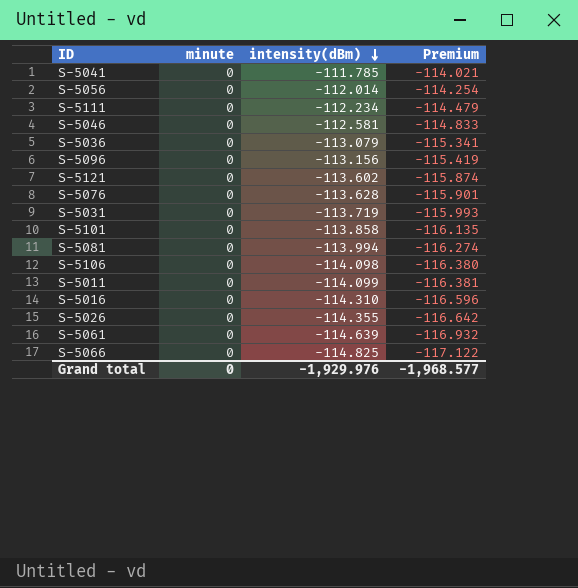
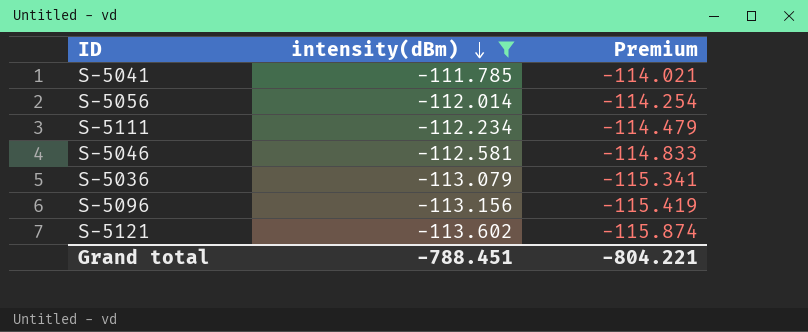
filter: none -> intensity(dBm) >= -113.602
column minute | position: 2 -> none
Grand total | intensity(dBm): -1,929.976 -> -788.451
Grand total | Premium: -1,968.577 -> -804.221

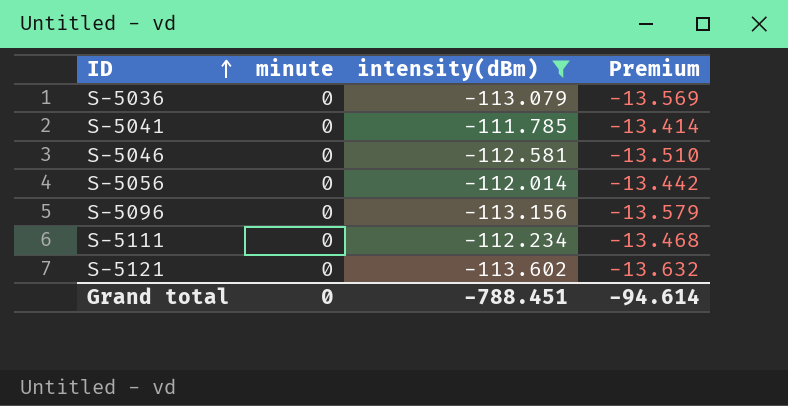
row order: intensity(dBm) descending -> ID ascending
column minute | position: none -> 2
column Premium | formula: [intensity(dBm)] * 1.02 -> [intensity(dBm)] * 0.12
Grand total | Premium: -804.221 -> -94.614

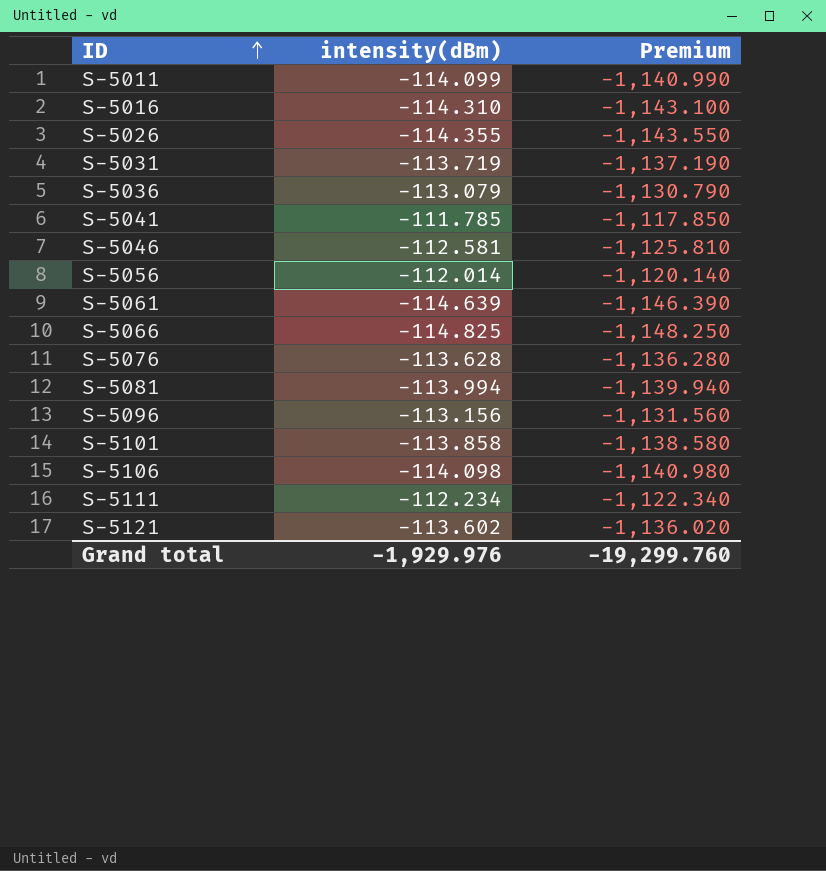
filter: intensity(dBm) >= -113.602 -> none
column minute | position: 2 -> none
column Premium | formula: [intensity(dBm)] * 0.12 -> [intensity(dBm)] * 10
Grand total | intensity(dBm): -788.451 -> -1,929.976
Grand total | Premium: -94.614 -> -19,299.760

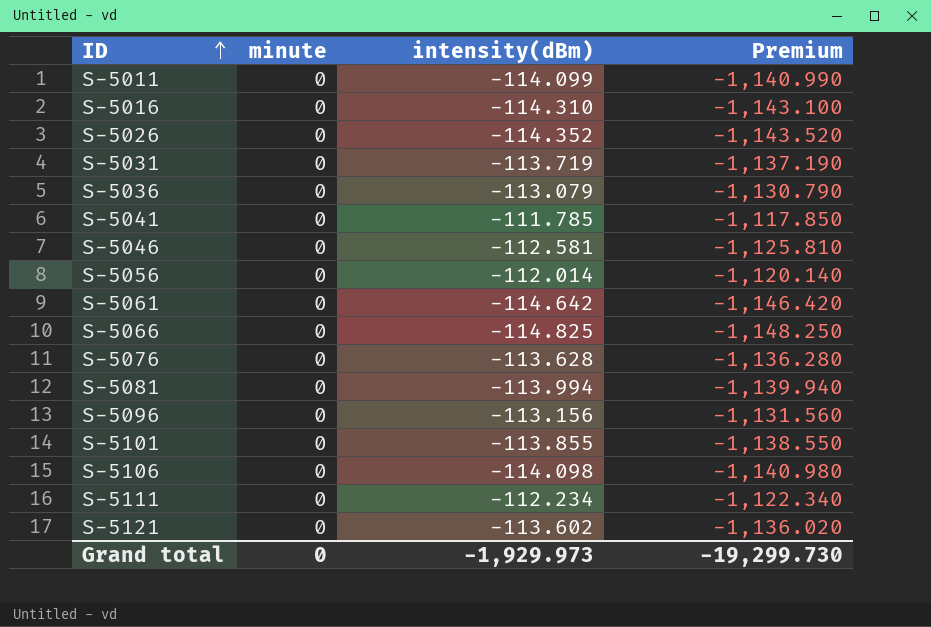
column minute | position: none -> 2
S-5026 | intensity(dBm): -114.355 -> -114.352
S-5026 | Premium: -1,143.550 -> -1,143.520
S-5061 | intensity(dBm): -114.639 -> -114.642
S-5061 | Premium: -1,146.390 -> -1,146.420
S-5101 | intensity(dBm): -113.858 -> -113.855
S-5101 | Premium: -1,138.580 -> -1,138.550
Grand total | intensity(dBm): -1,929.976 -> -1,929.973
Grand total | Premium: -19,299.760 -> -19,299.730

